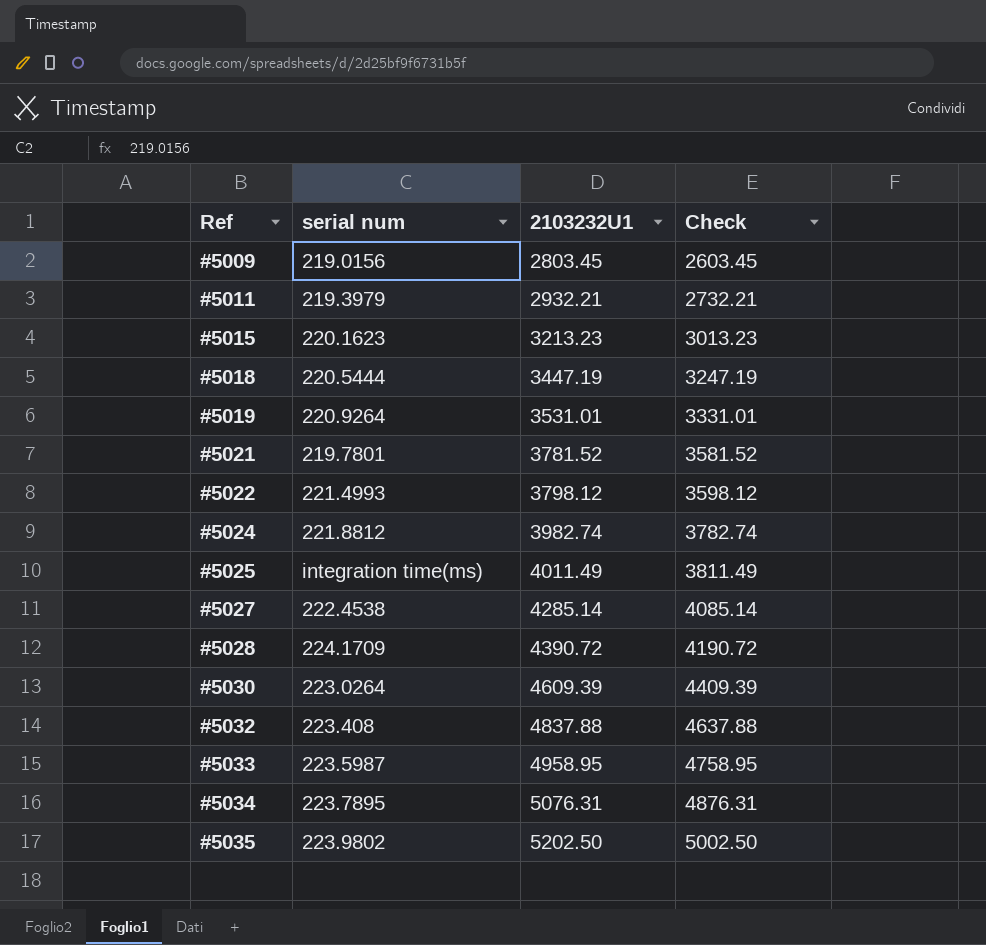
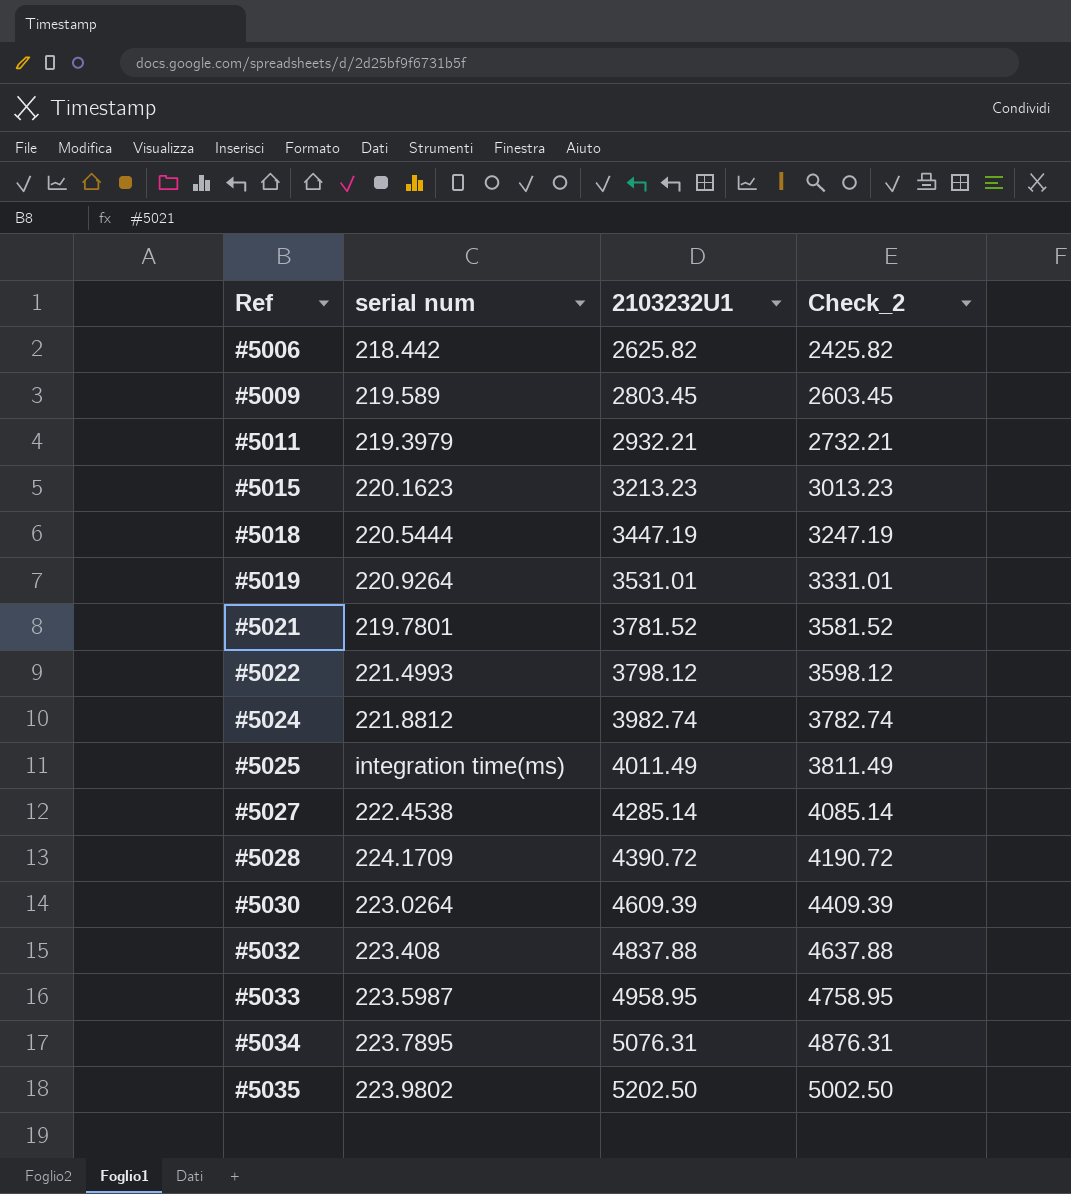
column name: Check -> Check_2
row #5006: none -> 218.442 | 2625.82 | 2425.82
#5009 | serial num: 219.0156 -> 219.589

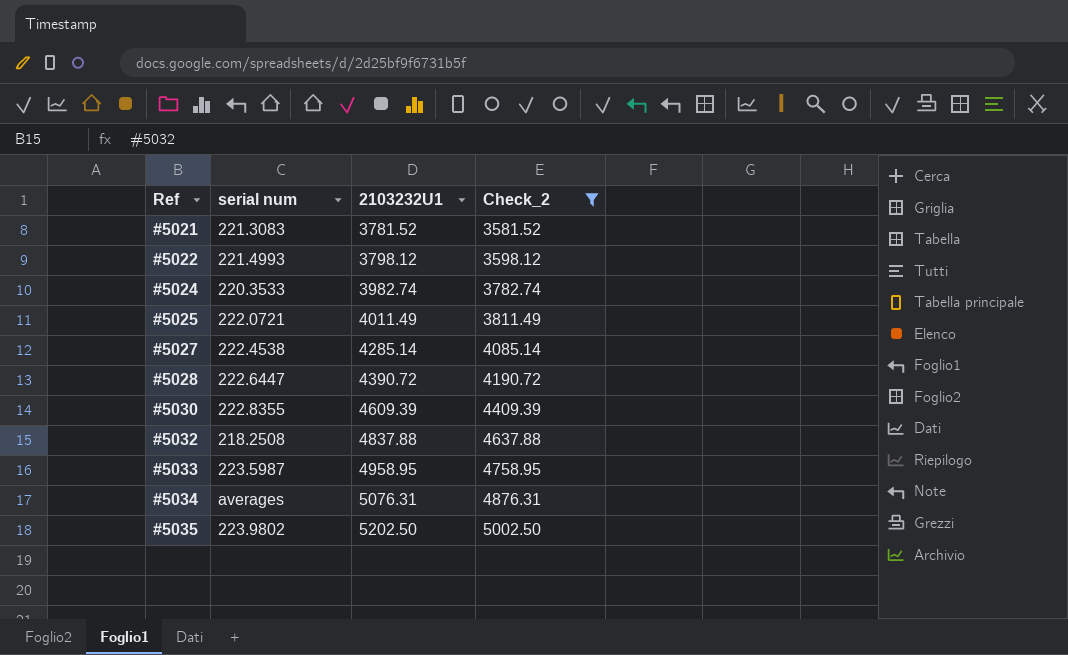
filter: none -> Check_2 >= 3581.52
#5021 | serial num: 219.7801 -> 221.3083
#5024 | serial num: 221.8812 -> 220.3533
#5025 | serial num: integration time(ms) -> 222.0721
#5028 | serial num: 224.1709 -> 222.6447
#5030 | serial num: 223.0264 -> 222.8355
#5032 | serial num: 223.408 -> 218.2508
#5034 | serial num: 223.7895 -> averages

